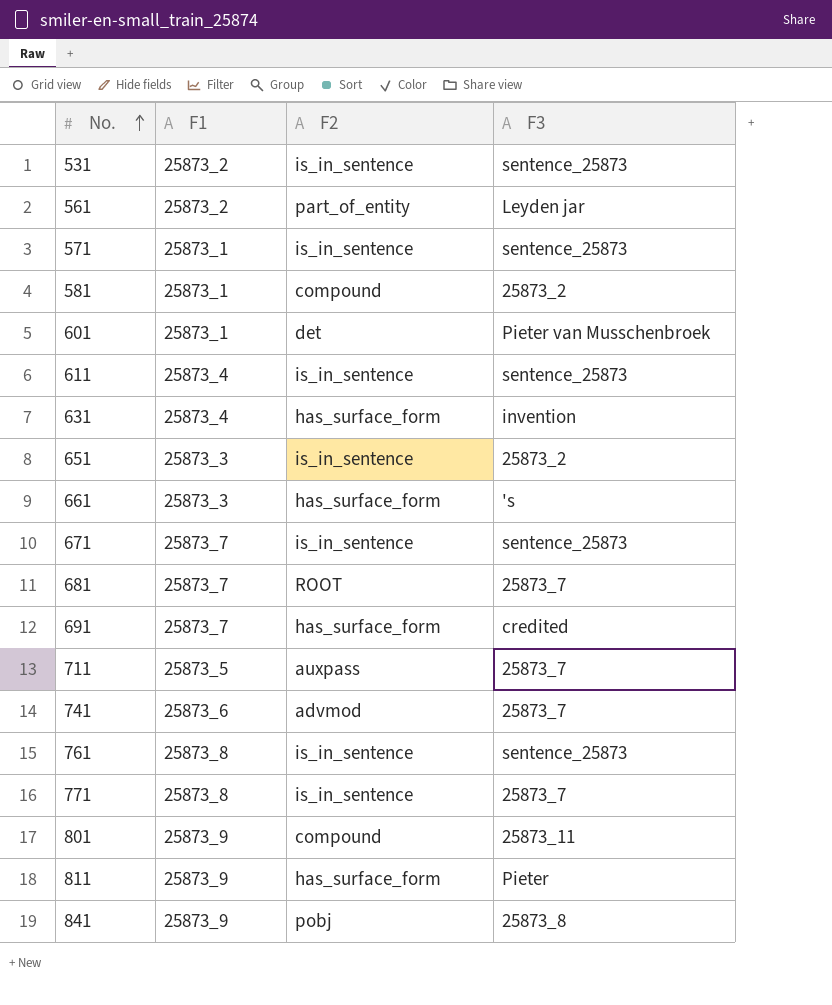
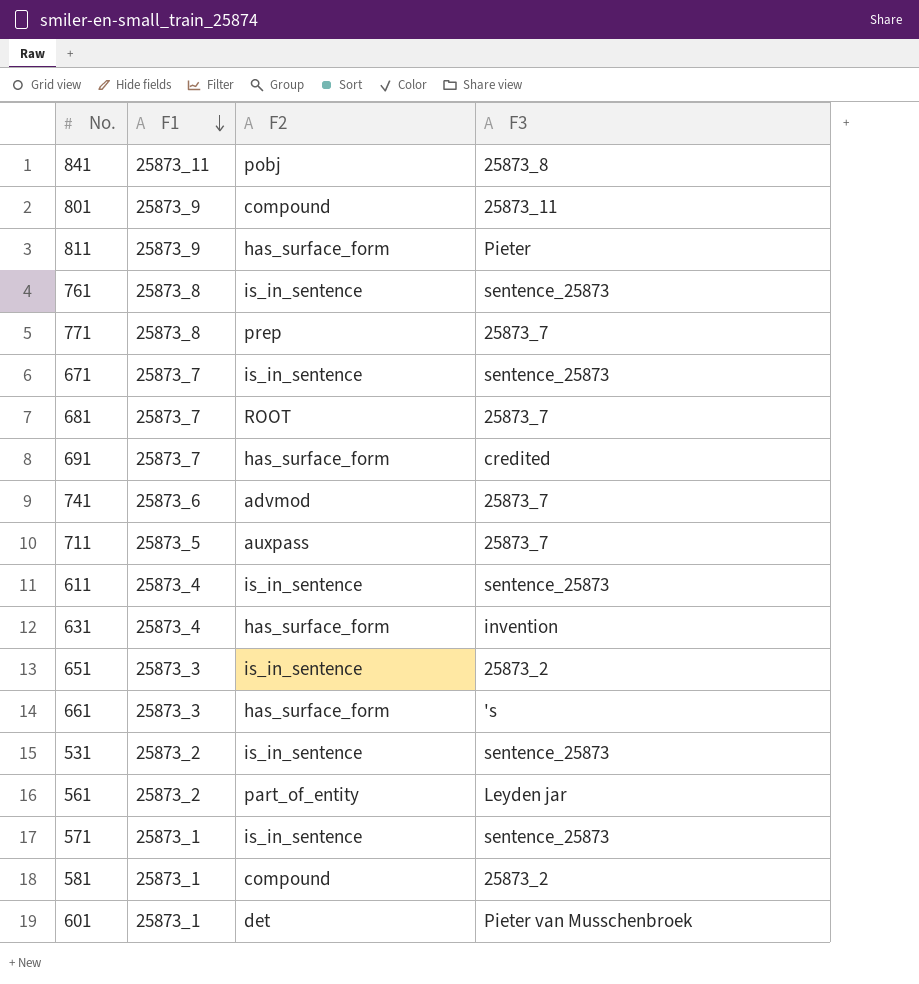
row order: No. ascending -> F1 descending
841 | F1: 25873_9 -> 25873_11
771 | F2: is_in_sentence -> prep

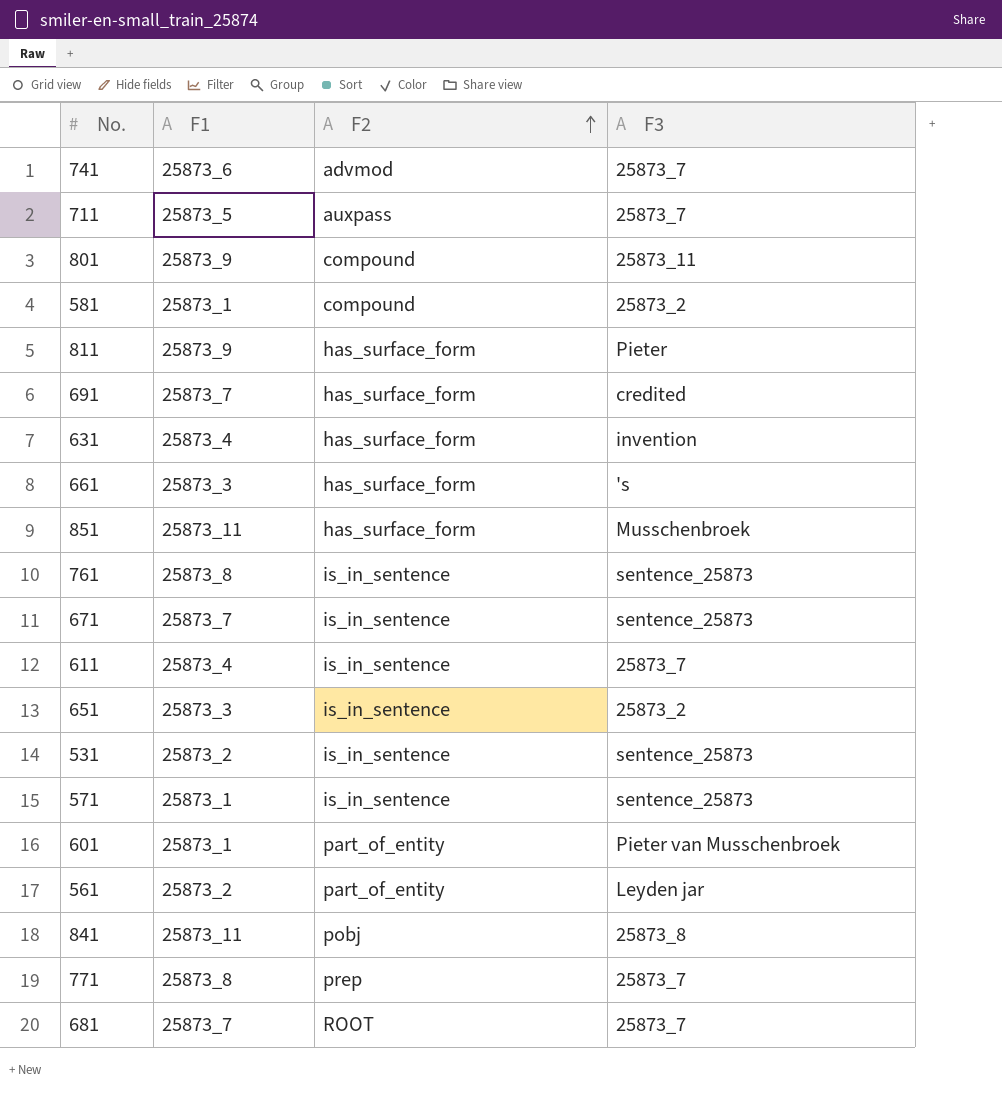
row order: F1 descending -> F2 ascending
row 851: none -> 25873_11 | has_surface_form | Musschenbroek
611 | F3: sentence_25873 -> 25873_7
601 | F2: det -> part_of_entity

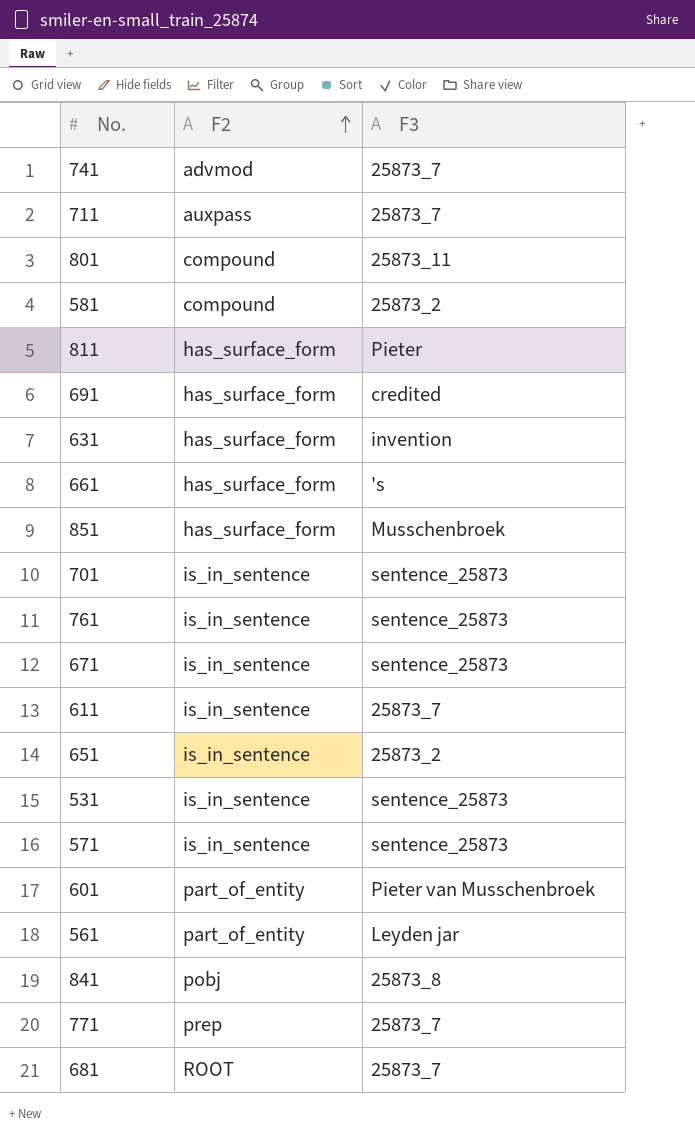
column F1 | position: 2 -> none
row 701: none -> is_in_sentence | sentence_25873

